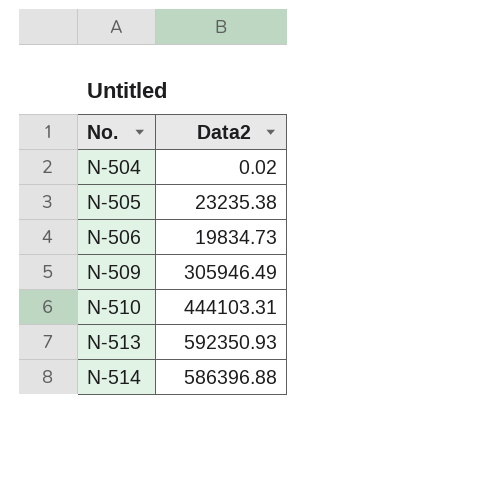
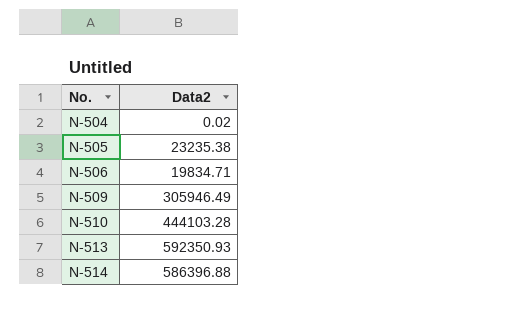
N-506 | Data2: 19834.73 -> 19834.71
N-510 | Data2: 444103.31 -> 444103.28

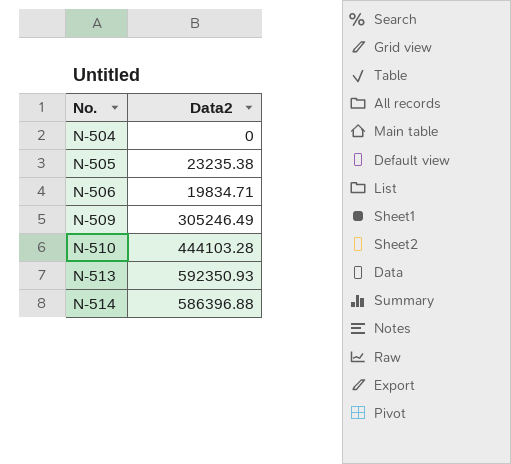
N-504 | Data2: 0.02 -> 0
N-509 | Data2: 305946.49 -> 305246.49

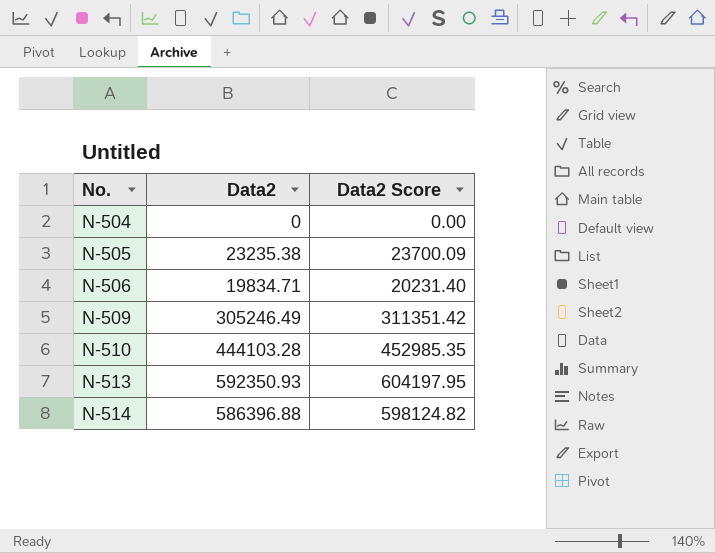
column Data2 Score | formula: none -> [Data2] * 1.02

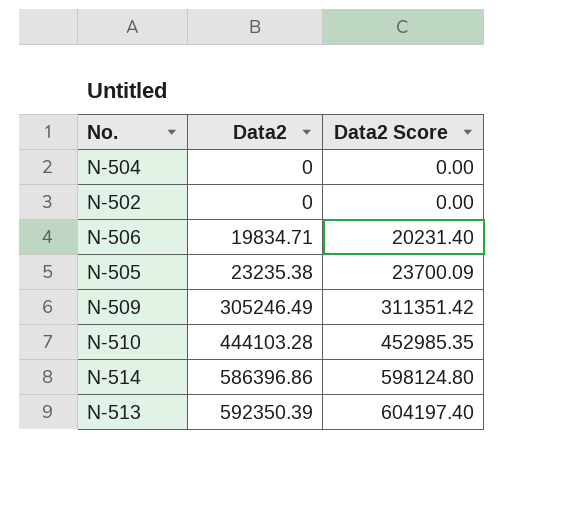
row order: No. ascending -> Data2 ascending
row N-502: none -> 0 | 0.00
N-514 | Data2: 586396.88 -> 586396.86
N-514 | Data2 Score: 598124.82 -> 598124.80
N-513 | Data2: 592350.93 -> 592350.39
N-513 | Data2 Score: 604197.95 -> 604197.40

